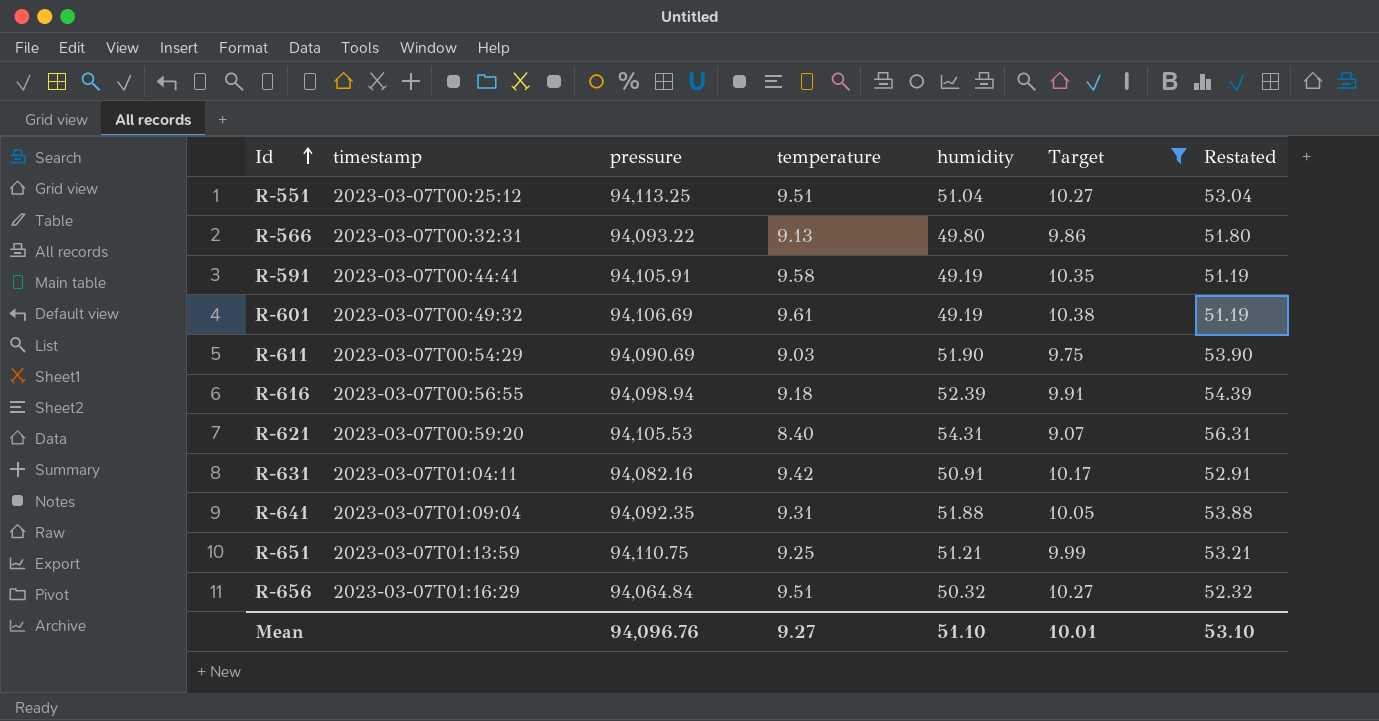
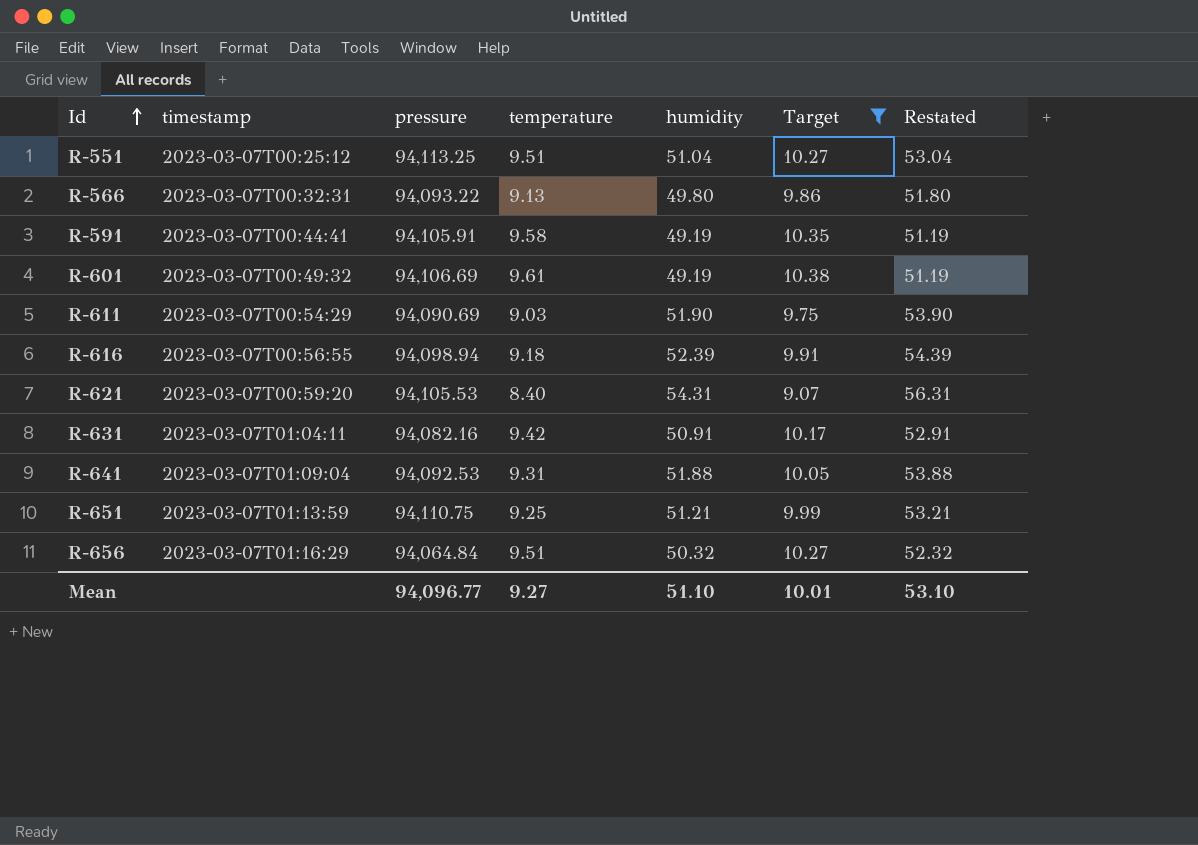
R-641 | pressure: 94,092.35 -> 94,092.53
Mean | pressure: 94,096.76 -> 94,096.77

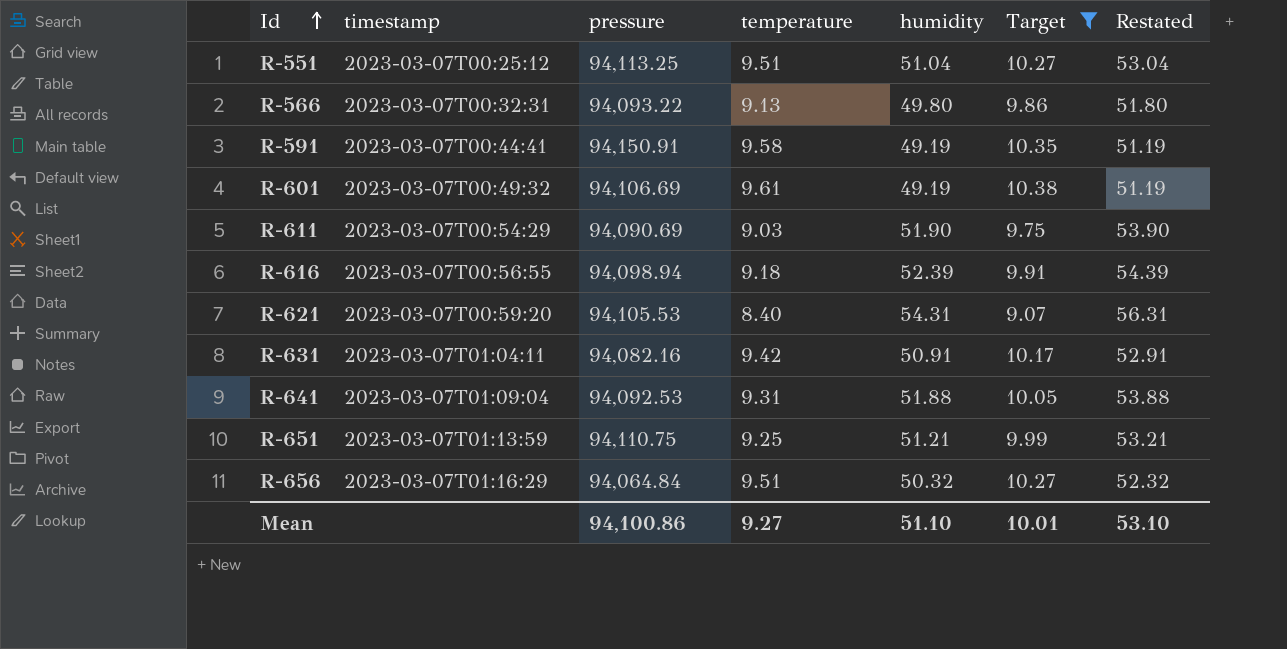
R-591 | pressure: 94,105.91 -> 94,150.91
Mean | pressure: 94,096.77 -> 94,100.86

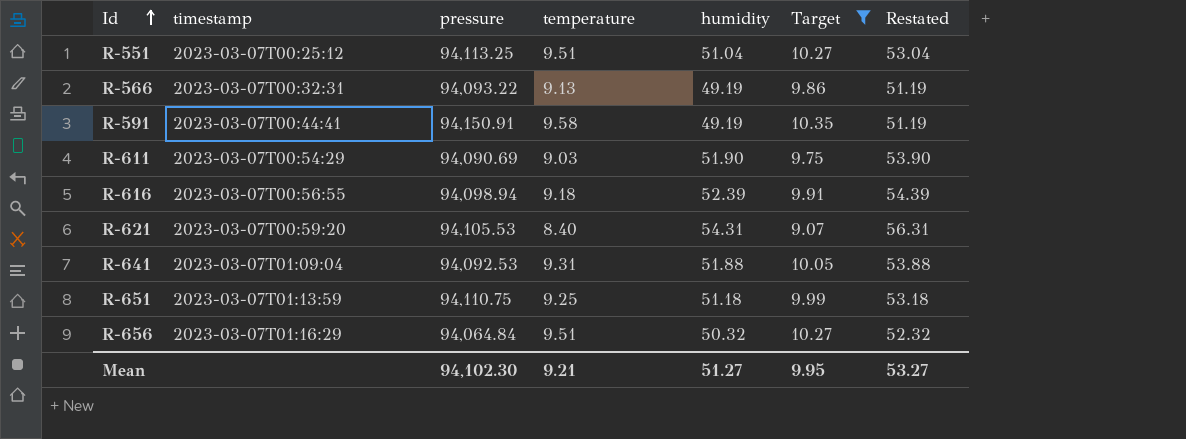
row R-601: 2023-03-07T00:49:32 | 94,106.69 | 9.61 | 49.19 | 10.38 | 51.19 -> none
row R-631: 2023-03-07T01:04:11 | 94,082.16 | 9.42 | 50.91 | 10.17 | 52.91 -> none
R-566 | humidity: 49.80 -> 49.19
R-566 | Restated: 51.80 -> 51.19
R-651 | humidity: 51.21 -> 51.18
R-651 | Restated: 53.21 -> 53.18
Mean | pressure: 94,100.86 -> 94,102.30
Mean | temperature: 9.27 -> 9.21
Mean | humidity: 51.10 -> 51.27
Mean | Target: 10.01 -> 9.95
Mean | Restated: 53.10 -> 53.27

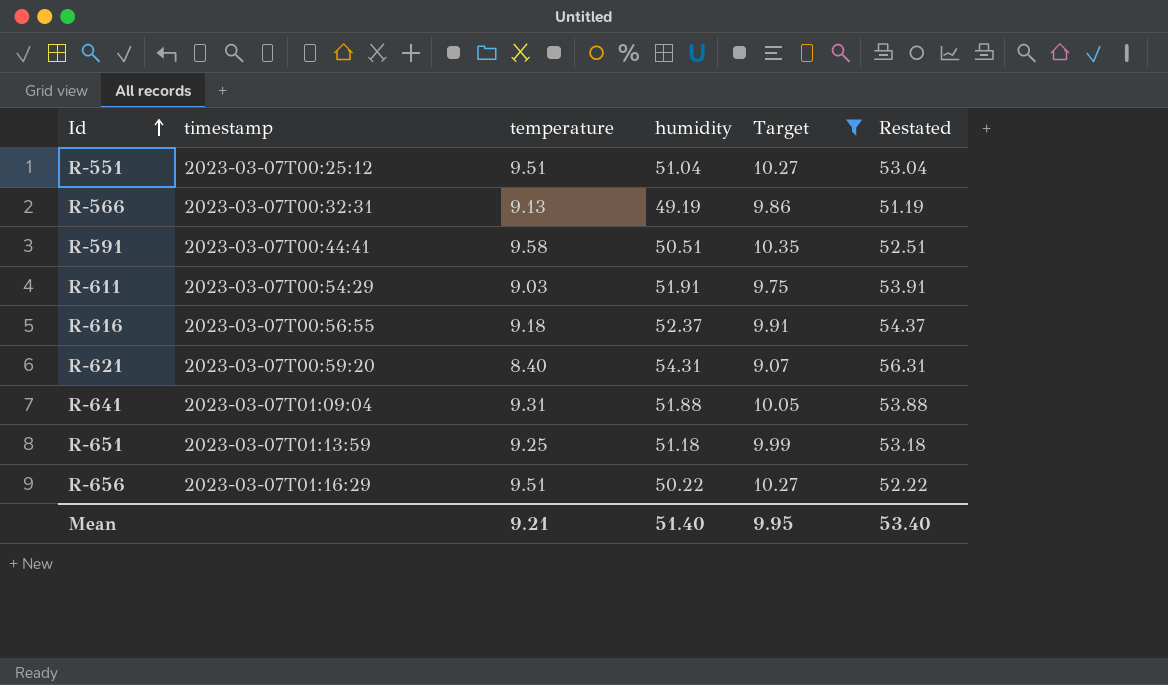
column pressure | position: 3 -> none
R-591 | humidity: 49.19 -> 50.51
R-591 | Restated: 51.19 -> 52.51
R-611 | humidity: 51.90 -> 51.91
R-611 | Restated: 53.90 -> 53.91
R-616 | humidity: 52.39 -> 52.37
R-616 | Restated: 54.39 -> 54.37
R-656 | humidity: 50.32 -> 50.22
R-656 | Restated: 52.32 -> 52.22
Mean | humidity: 51.27 -> 51.40
Mean | Restated: 53.27 -> 53.40

